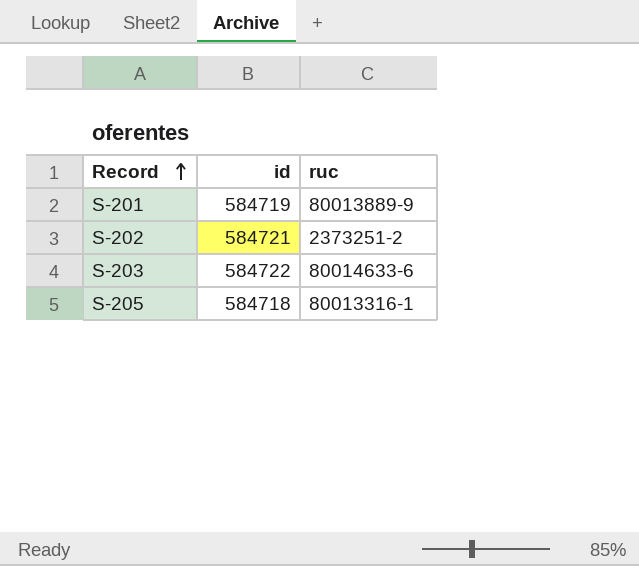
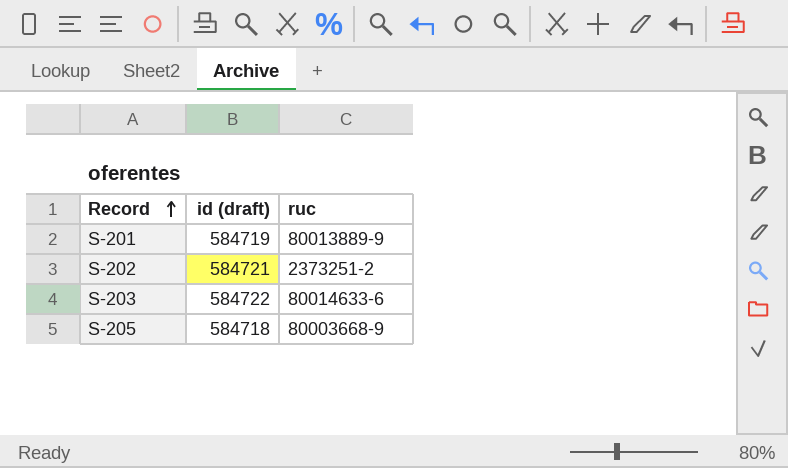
column name: id -> id (draft)
S-205 | ruc: 80013316-1 -> 80003668-9

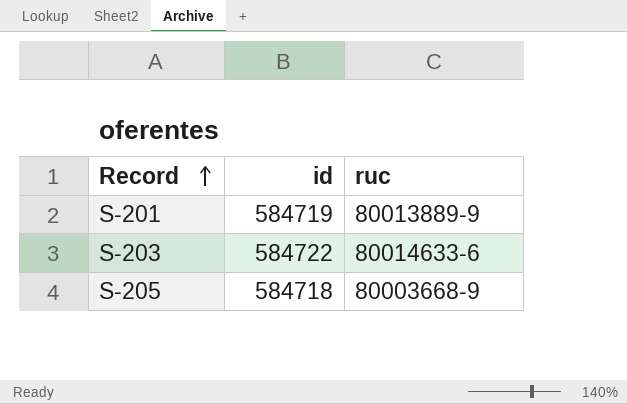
column name: id (draft) -> id
row S-202: 584721 | 2373251-2 -> none

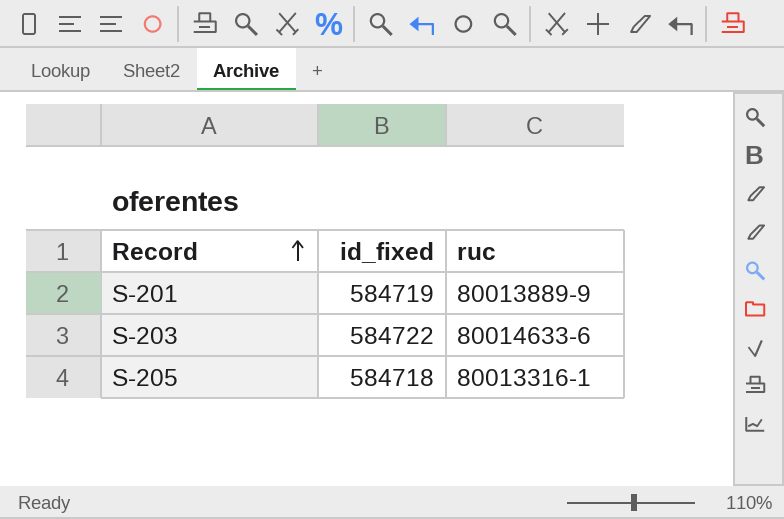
column name: id -> id_fixed
S-205 | ruc: 80003668-9 -> 80013316-1

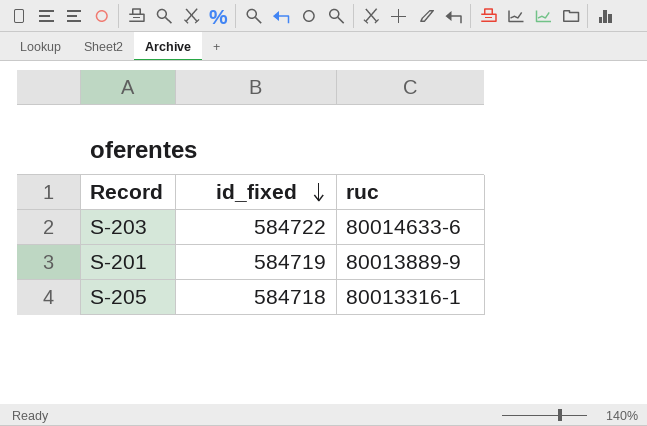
row order: Record ascending -> id_fixed descending

